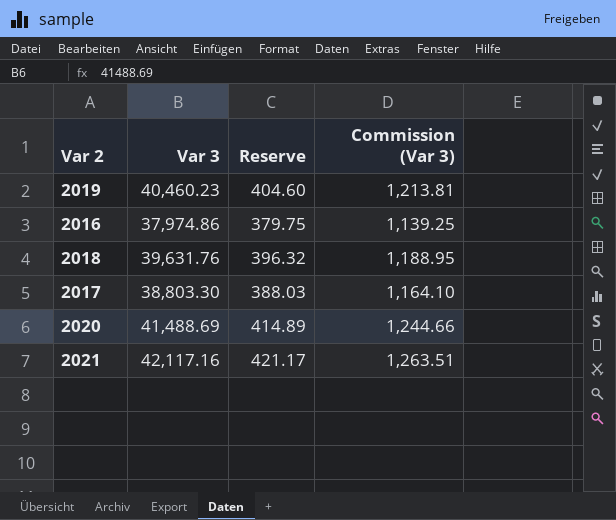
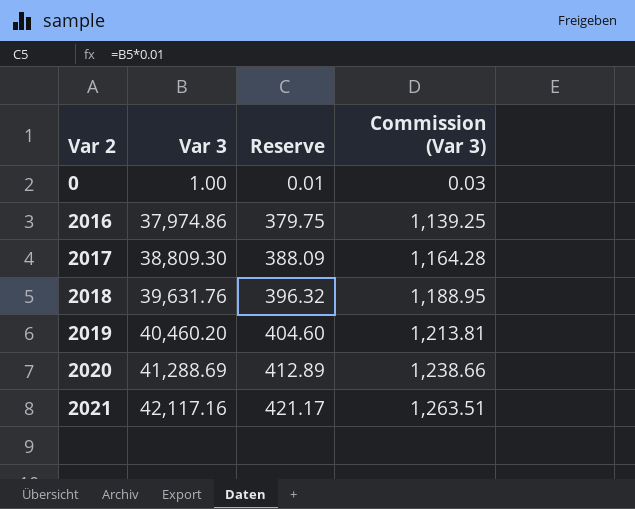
row order: none -> Var 2 ascending
row 0: none -> 1.00 | 0.01 | 0.03
2017 | Var 3: 38,803.30 -> 38,809.30
2017 | Reserve: 388.03 -> 388.09
2017 | Commission (Var 3): 1,164.10 -> 1,164.28
2019 | Var 3: 40,460.23 -> 40,460.20
2020 | Var 3: 41,488.69 -> 41,288.69
2020 | Reserve: 414.89 -> 412.89
2020 | Commission (Var 3): 1,244.66 -> 1,238.66

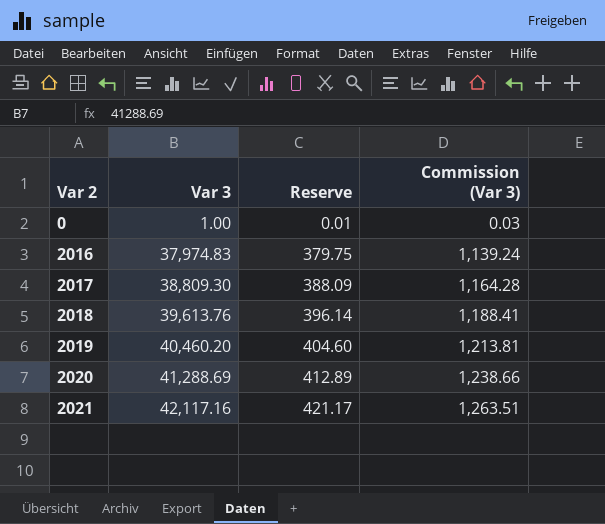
2016 | Var 3: 37,974.86 -> 37,974.83
2016 | Commission (Var 3): 1,139.25 -> 1,139.24
2018 | Var 3: 39,631.76 -> 39,613.76
2018 | Reserve: 396.32 -> 396.14
2018 | Commission (Var 3): 1,188.95 -> 1,188.41

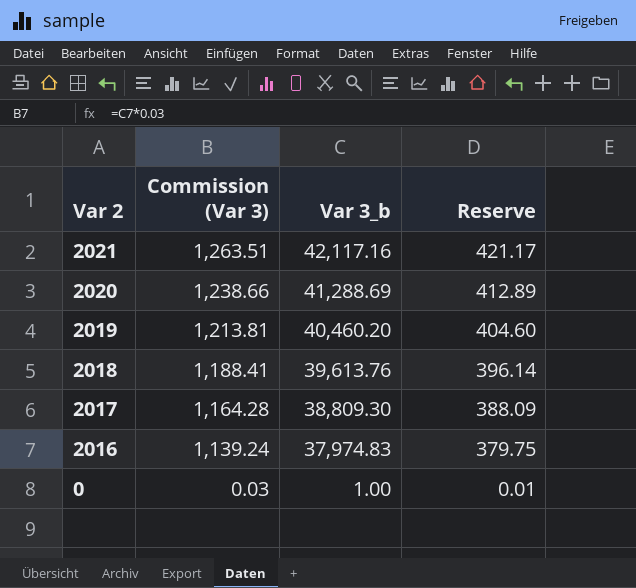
row order: Var 2 ascending -> Var 2 descending
column Commission (Var 3) | position: 4 -> 2
column name: Var 3 -> Var 3_b

